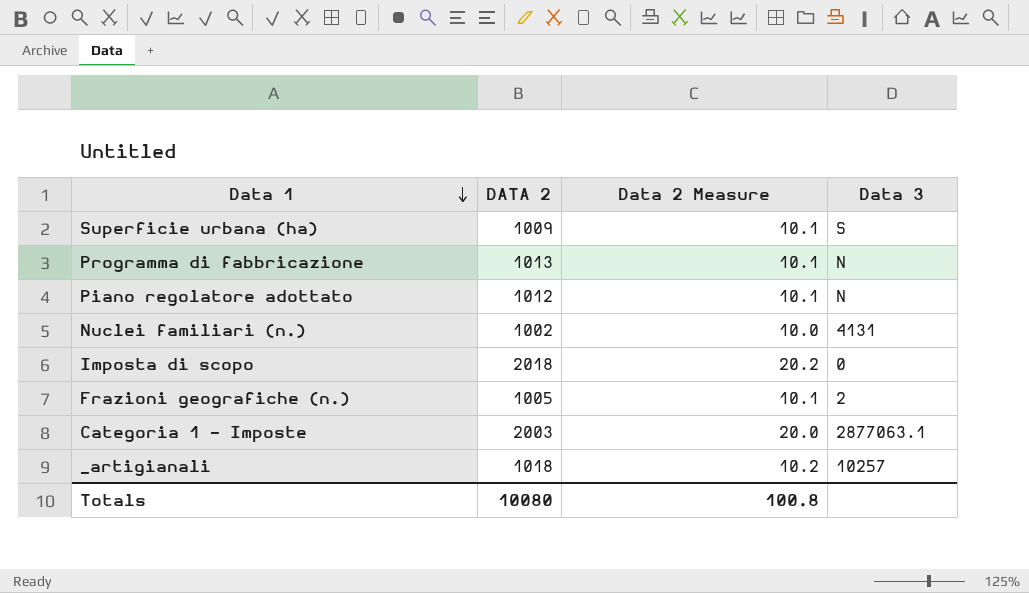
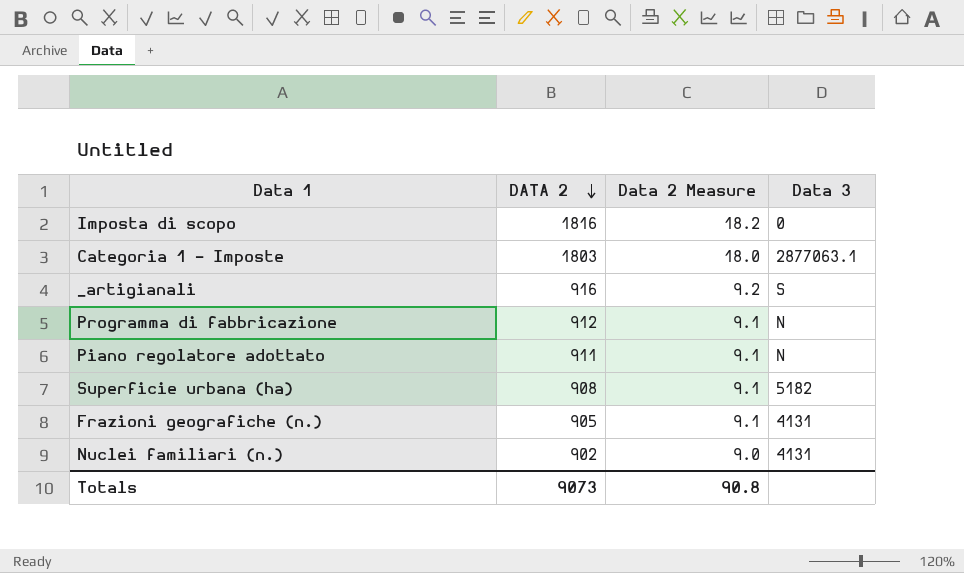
row order: Data 1 descending -> DATA 2 descending
Imposta di scopo | DATA 2: 2018 -> 1816
Imposta di scopo | Data 2 Measure: 20.2 -> 18.2
Categoria 1 - Imposte | DATA 2: 2003 -> 1803
Categoria 1 - Imposte | Data 2 Measure: 20.0 -> 18.0
_artigianali | DATA 2: 1018 -> 916
_artigianali | Data 2 Measure: 10.2 -> 9.2
_artigianali | Data 3: 10257 -> S
Programma di fabbricazione | DATA 2: 1013 -> 912
Programma di fabbricazione | Data 2 Measure: 10.1 -> 9.1
Piano regolatore adottato | DATA 2: 1012 -> 911
Piano regolatore adottato | Data 2 Measure: 10.1 -> 9.1
Superficie urbana (ha) | DATA 2: 1009 -> 908
Superficie urbana (ha) | Data 2 Measure: 10.1 -> 9.1
Superficie urbana (ha) | Data 3: S -> 5182
Frazioni geografiche (n.) | DATA 2: 1005 -> 905
Frazioni geografiche (n.) | Data 2 Measure: 10.1 -> 9.1
Frazioni geografiche (n.) | Data 3: 2 -> 4131
Nuclei familiari (n.) | DATA 2: 1002 -> 902
Nuclei familiari (n.) | Data 2 Measure: 10.0 -> 9.0
Totals | DATA 2: 10080 -> 9073
Totals | Data 2 Measure: 100.8 -> 90.8

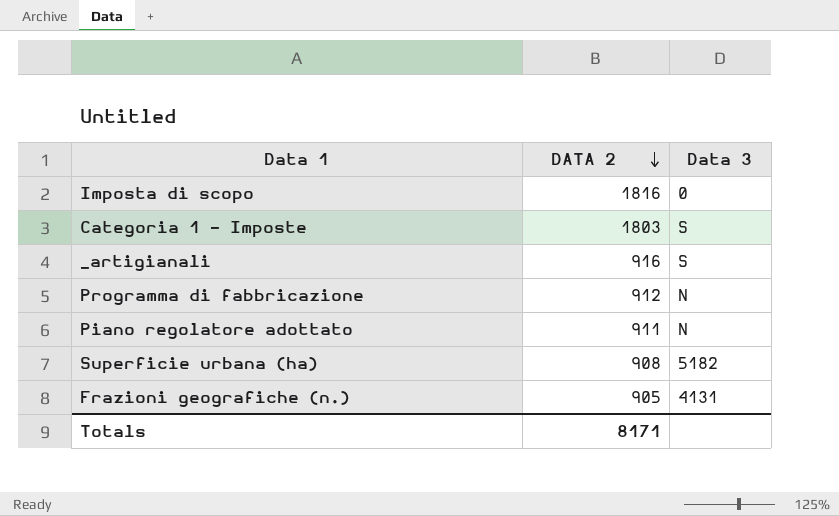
column Data 2 Measure | formula: [DATA 2] * 0.01 -> none
row Nuclei familiari (n.): 902 | 9.0 | 4131 -> none
Categoria 1 - Imposte | Data 3: 2877063.1 -> S
Totals | DATA 2: 9073 -> 8171

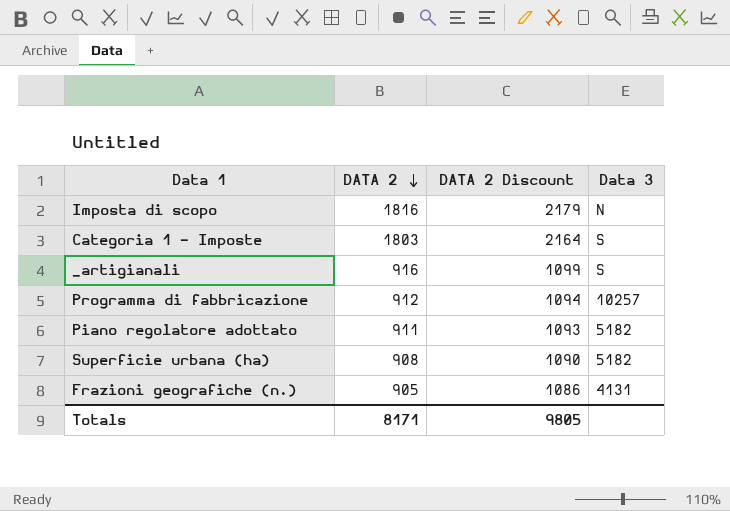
column DATA 2 Discount | formula: none -> [DATA 2] * 1.2
Imposta di scopo | Data 3: 0 -> N
Programma di fabbricazione | Data 3: N -> 10257
Piano regolatore adottato | Data 3: N -> 5182

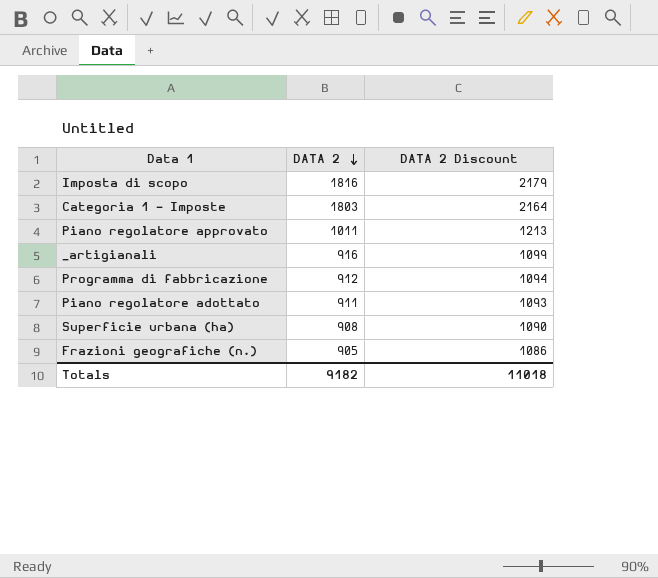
column Data 3 | position: 4 -> none
row Piano regolatore approvato: none -> 1011 | 1213
Totals | DATA 2: 8171 -> 9182
Totals | DATA 2 Discount: 9805 -> 11018

